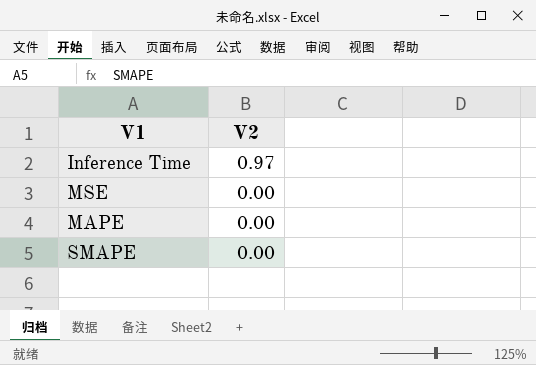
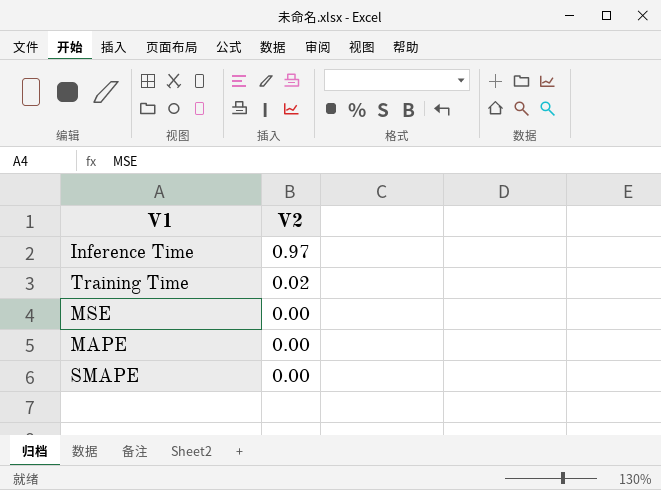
row Training Time: none -> 0.02

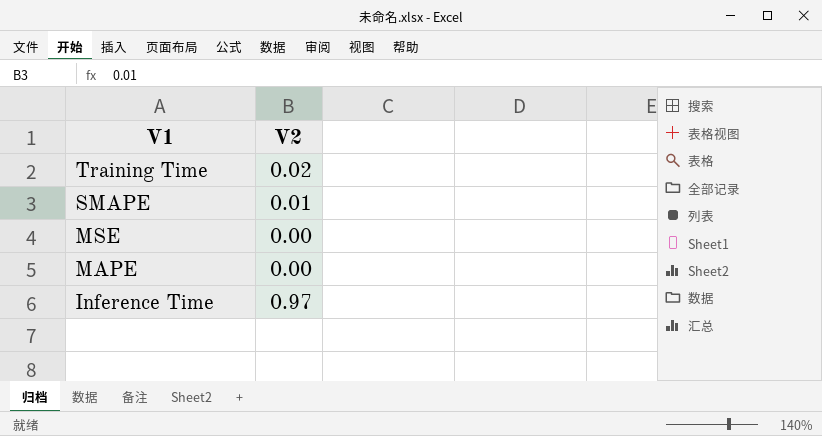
row order: V2 descending -> V1 descending
SMAPE | V2: 0.00 -> 0.01

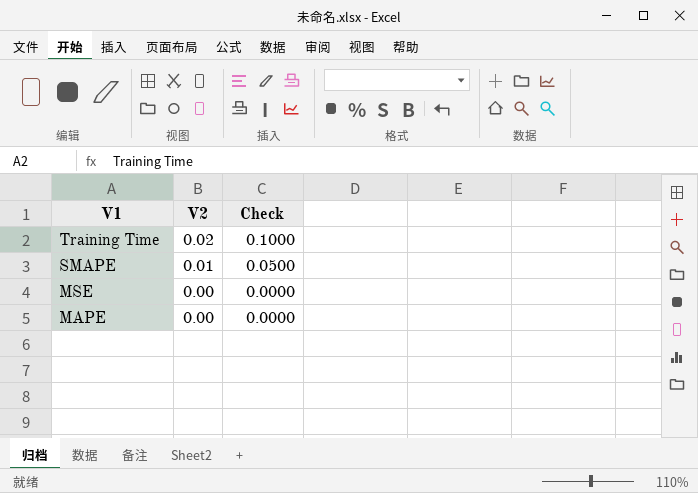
column Check | formula: none -> [V2] * 5
row Inference Time: 0.97 -> none

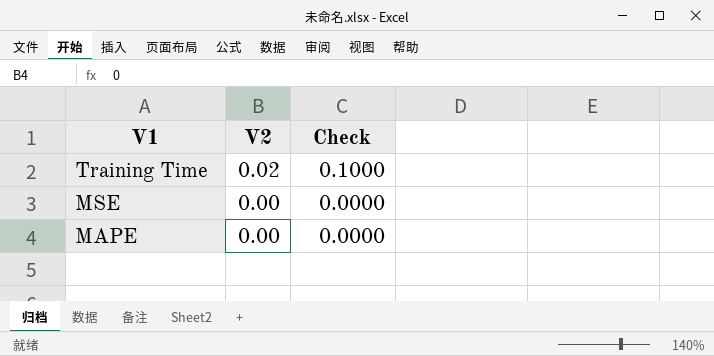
row SMAPE: 0.01 | 0.0500 -> none

